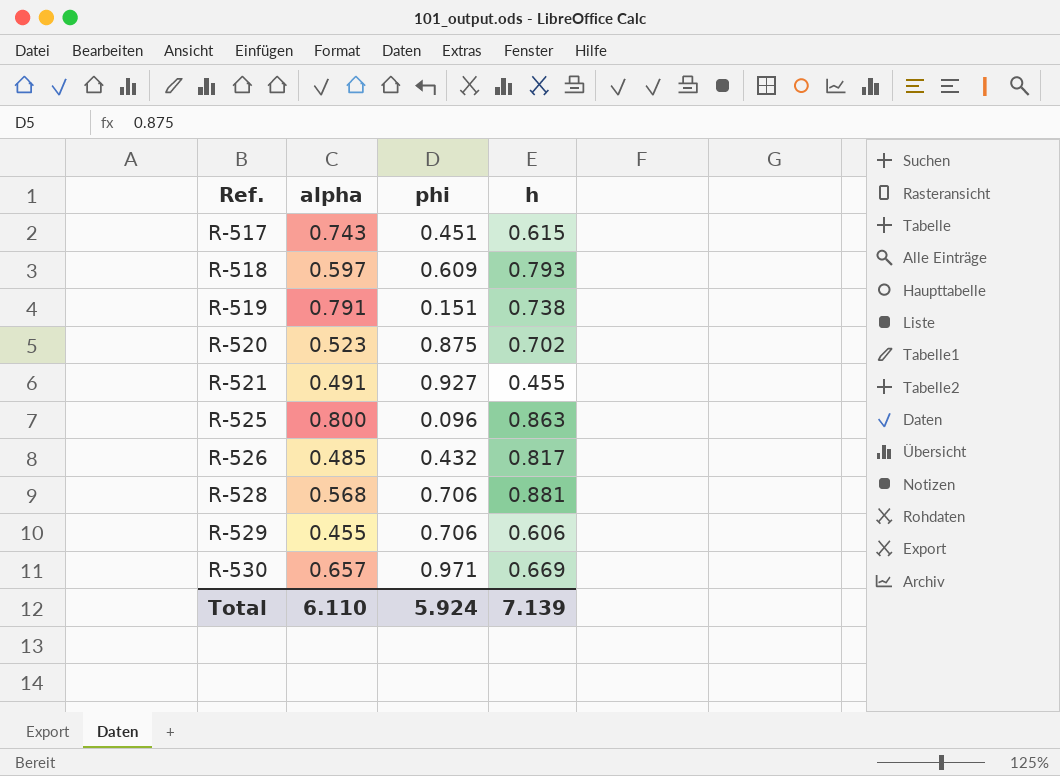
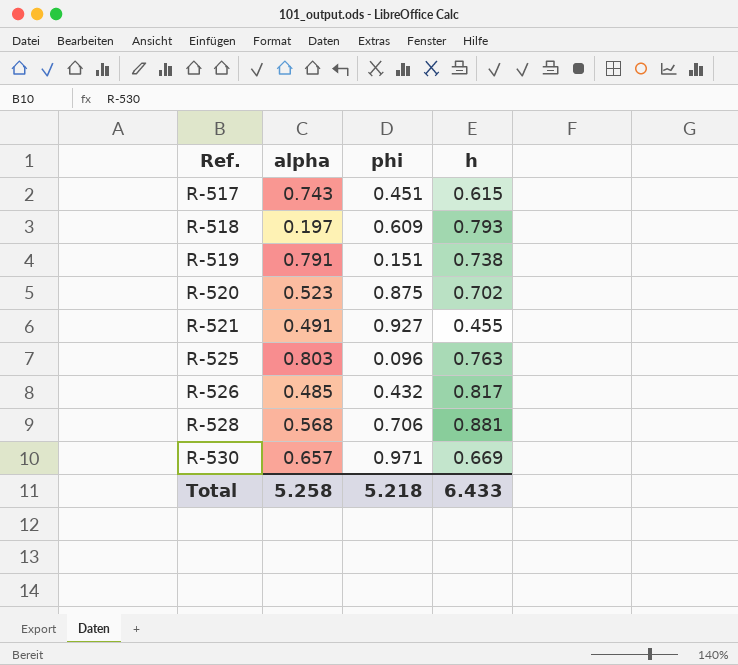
row R-529: 0.455 | 0.706 | 0.606 -> none
R-518 | alpha: 0.597 -> 0.197
R-525 | alpha: 0.800 -> 0.803
R-525 | h: 0.863 -> 0.763
Total | alpha: 6.110 -> 5.258
Total | phi: 5.924 -> 5.218
Total | h: 7.139 -> 6.433

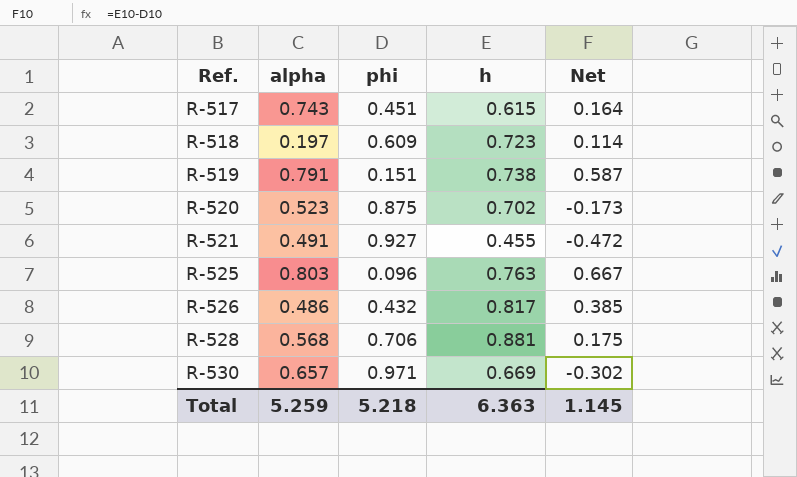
column Net | formula: none -> [h] - [phi]
R-518 | h: 0.793 -> 0.723
R-526 | alpha: 0.485 -> 0.486
Total | alpha: 5.258 -> 5.259
Total | h: 6.433 -> 6.363

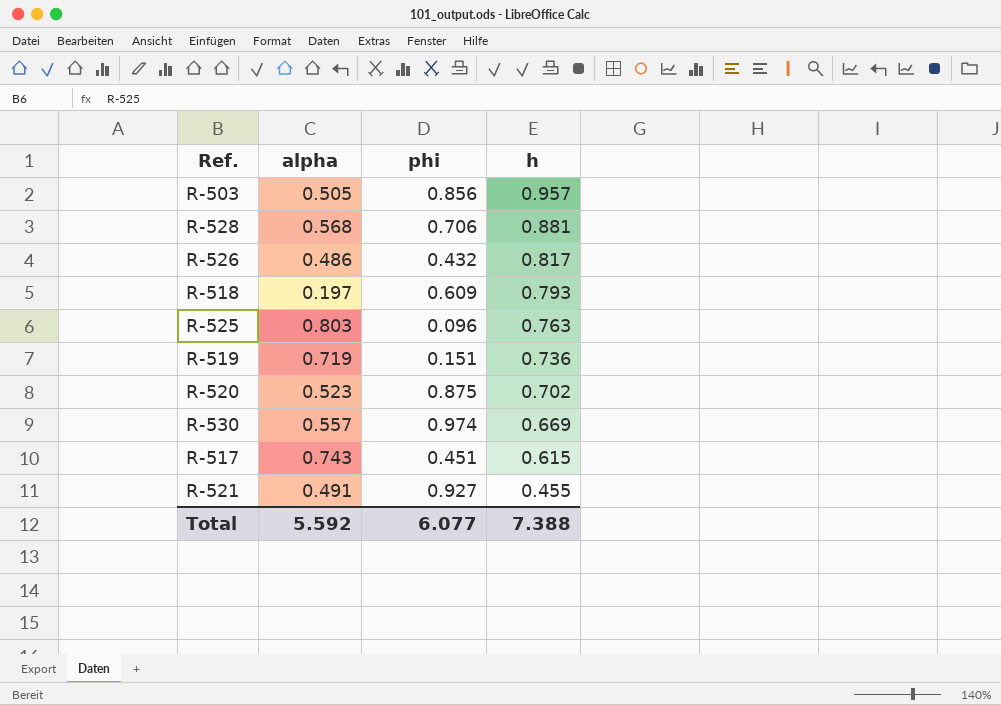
row order: Ref. ascending -> h descending
column Net | formula: [h] - [phi] -> none
row R-503: none -> 0.505 | 0.856 | 0.957
R-518 | h: 0.723 -> 0.793
R-519 | alpha: 0.791 -> 0.719
R-519 | h: 0.738 -> 0.736
R-530 | alpha: 0.657 -> 0.557
R-530 | phi: 0.971 -> 0.974
Total | alpha: 5.259 -> 5.592
Total | phi: 5.218 -> 6.077
Total | h: 6.363 -> 7.388

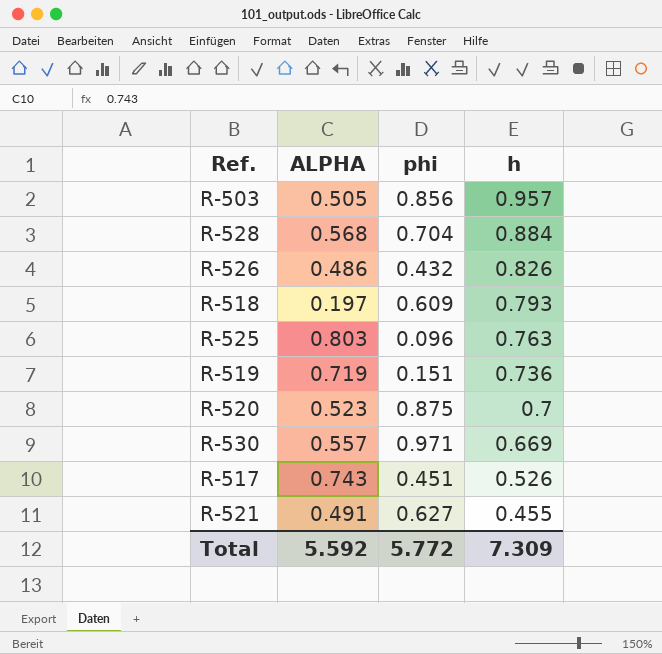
column name: alpha -> ALPHA
R-528 | phi: 0.706 -> 0.704
R-528 | h: 0.881 -> 0.884
R-526 | h: 0.817 -> 0.826
R-520 | h: 0.702 -> 0.7
R-530 | phi: 0.974 -> 0.971
R-517 | h: 0.615 -> 0.526
R-521 | phi: 0.927 -> 0.627
Total | phi: 6.077 -> 5.772
Total | h: 7.388 -> 7.309

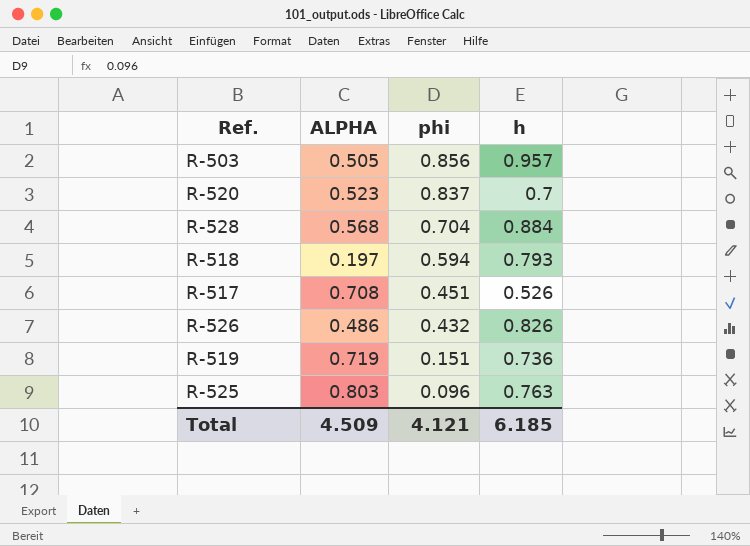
row order: h descending -> phi descending
row R-530: 0.557 | 0.971 | 0.669 -> none
row R-521: 0.491 | 0.627 | 0.455 -> none
R-520 | phi: 0.875 -> 0.837
R-518 | phi: 0.609 -> 0.594
R-517 | ALPHA: 0.743 -> 0.708
Total | ALPHA: 5.592 -> 4.509
Total | phi: 5.772 -> 4.121
Total | h: 7.309 -> 6.185

